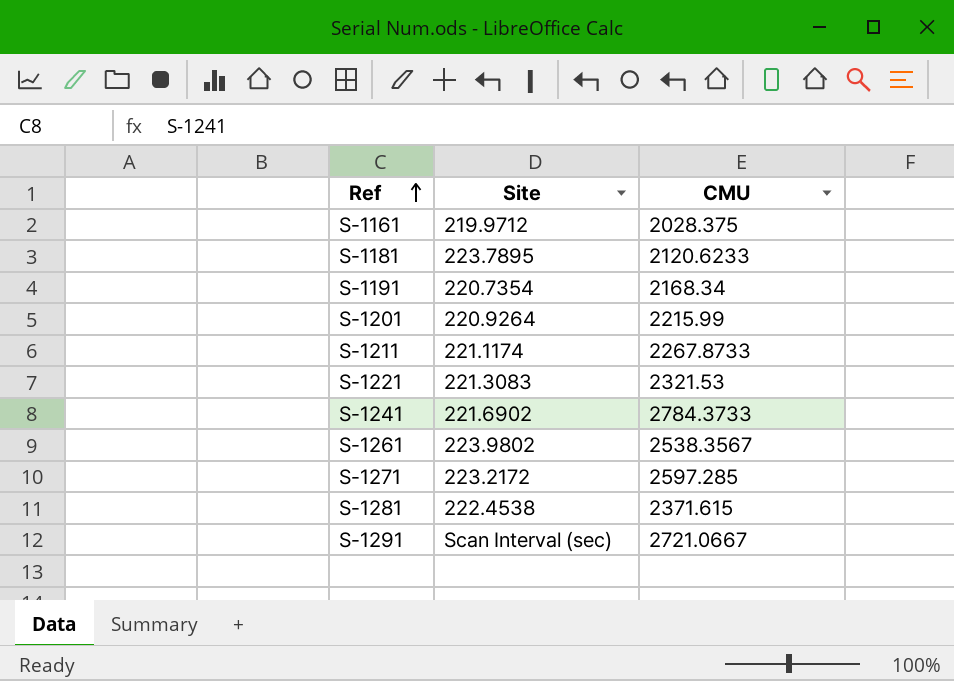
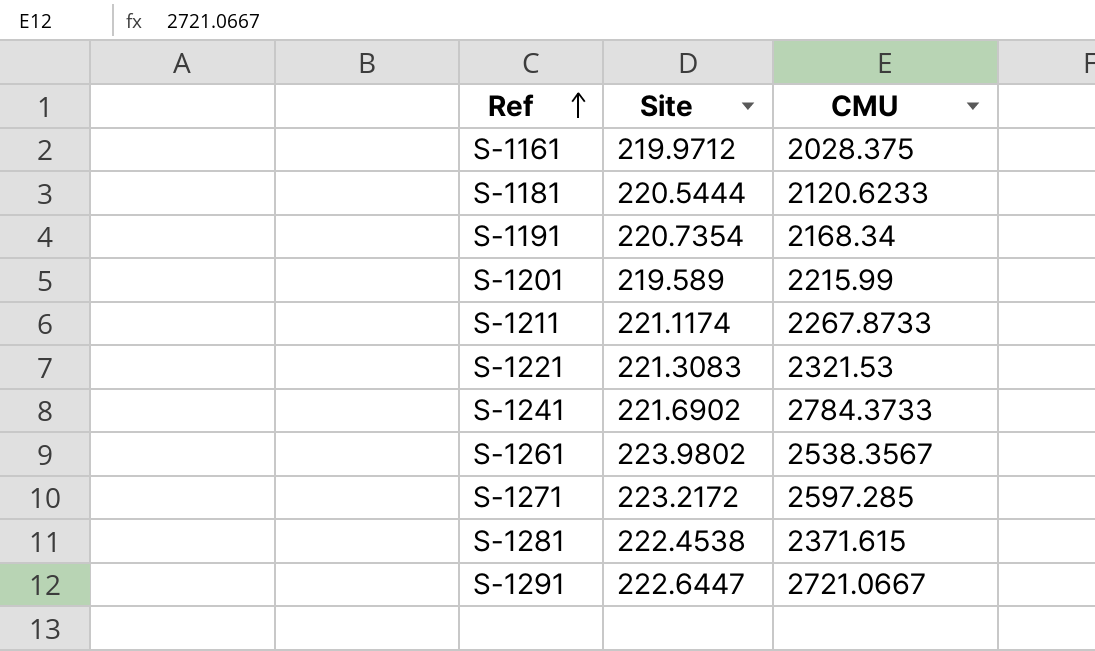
S-1181 | Site: 223.7895 -> 220.5444
S-1201 | Site: 220.9264 -> 219.589
S-1291 | Site: Scan Interval (sec) -> 222.6447

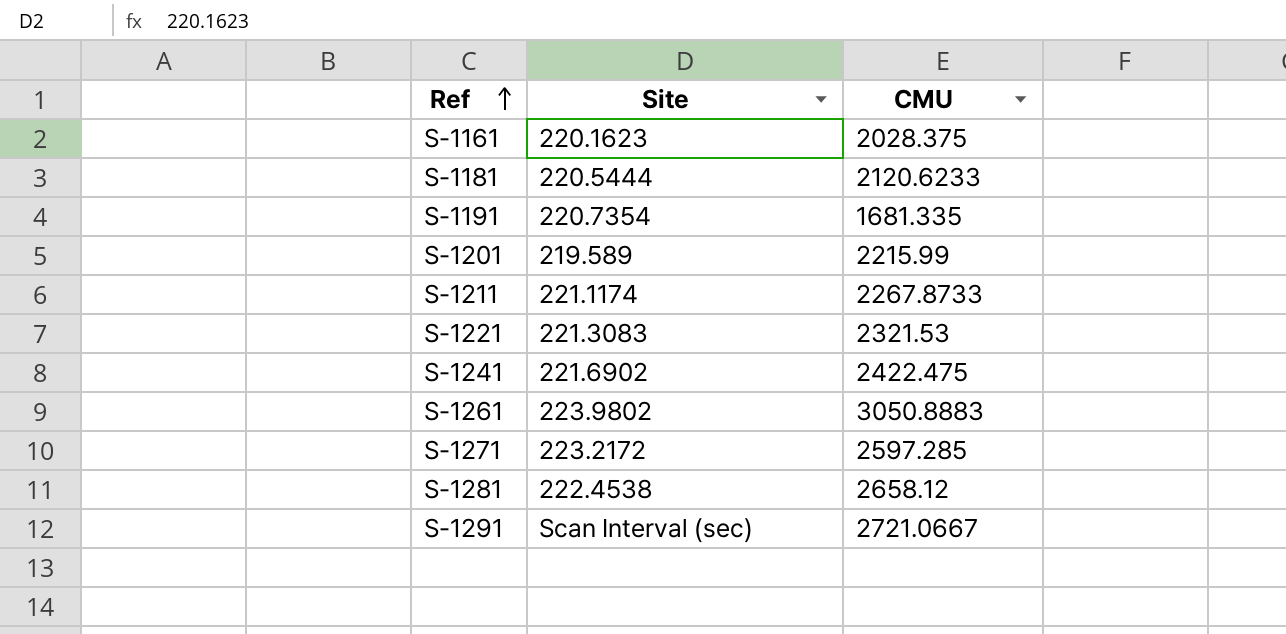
S-1161 | Site: 219.9712 -> 220.1623
S-1191 | CMU: 2168.34 -> 1681.335
S-1241 | CMU: 2784.3733 -> 2422.475
S-1261 | CMU: 2538.3567 -> 3050.8883
S-1281 | CMU: 2371.615 -> 2658.12
S-1291 | Site: 222.6447 -> Scan Interval (sec)

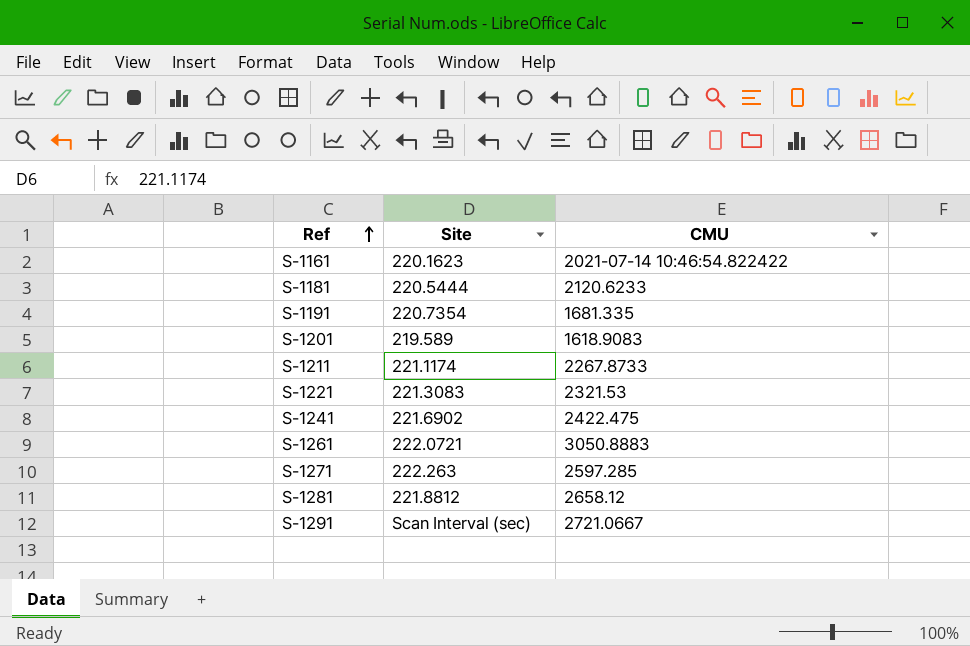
S-1161 | CMU: 2028.375 -> 2021-07-14 10:46:54.822422
S-1201 | CMU: 2215.99 -> 1618.9083
S-1261 | Site: 223.9802 -> 222.0721
S-1271 | Site: 223.2172 -> 222.263
S-1281 | Site: 222.4538 -> 221.8812

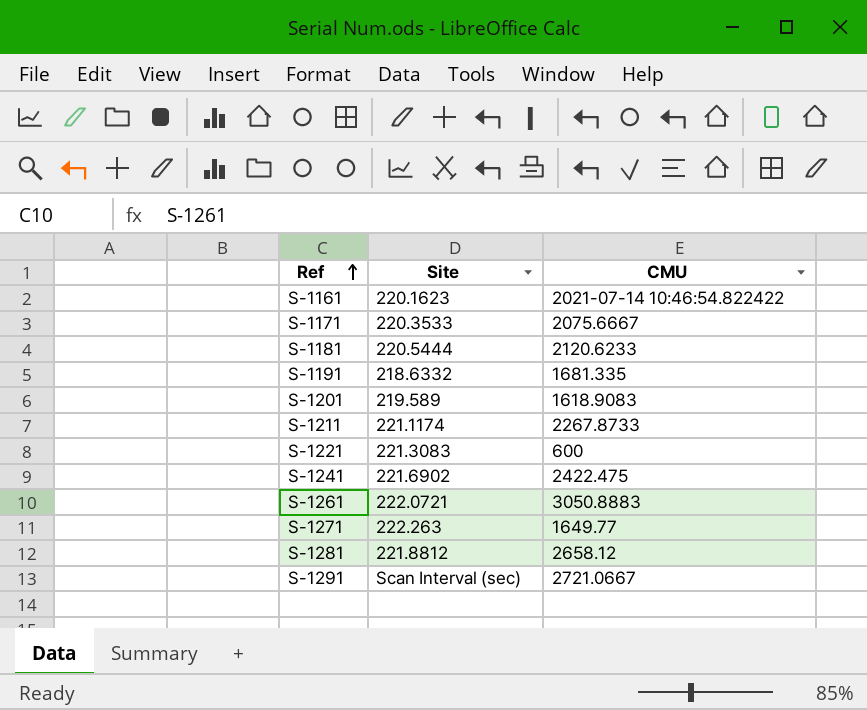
row S-1171: none -> 220.3533 | 2075.6667
S-1191 | Site: 220.7354 -> 218.6332
S-1221 | CMU: 2321.53 -> 600
S-1271 | CMU: 2597.285 -> 1649.77

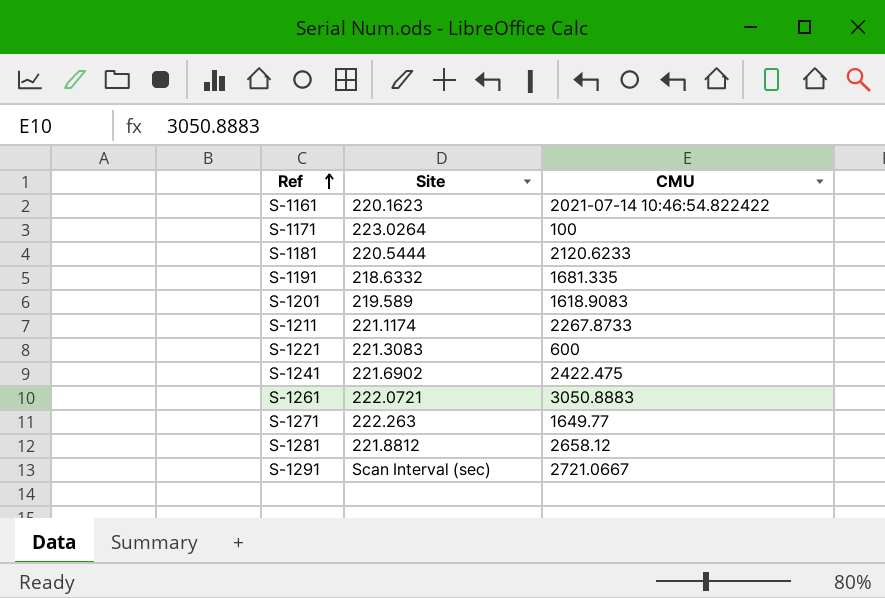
S-1171 | Site: 220.3533 -> 223.0264
S-1171 | CMU: 2075.6667 -> 100

